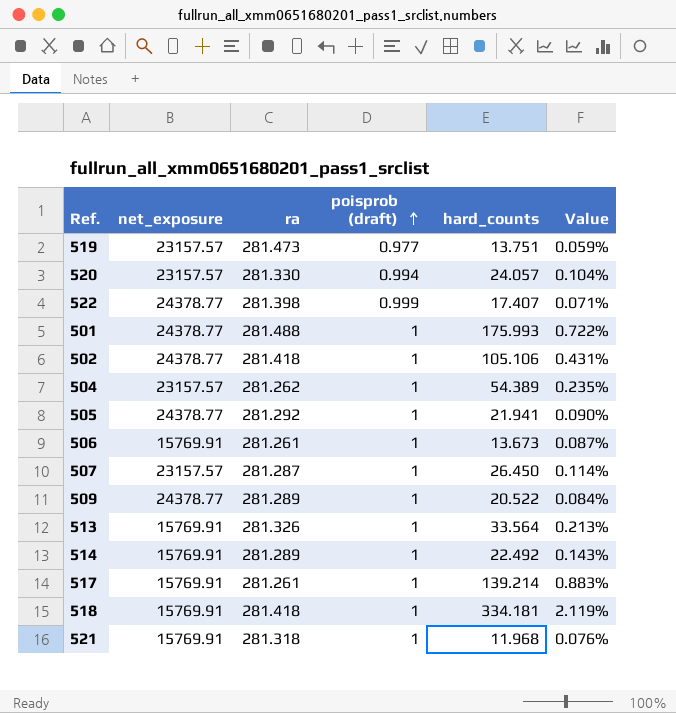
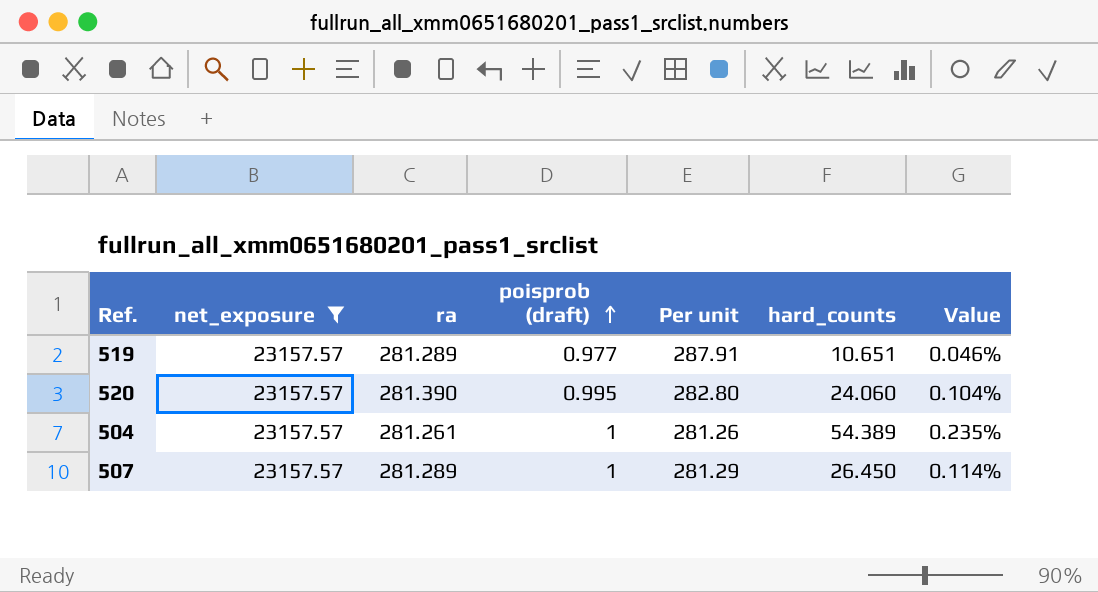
filter: none -> net_exposure = 23157.57
column Per unit | formula: none -> [ra] / [poisprob (draft)]
519 | ra: 281.473 -> 281.289
519 | hard_counts: 13.751 -> 10.651
519 | Value: 0.059% -> 0.046%
520 | ra: 281.330 -> 281.390
520 | poisprob (draft): 0.994 -> 0.995
520 | hard_counts: 24.057 -> 24.060
504 | ra: 281.262 -> 281.261
507 | ra: 281.287 -> 281.289

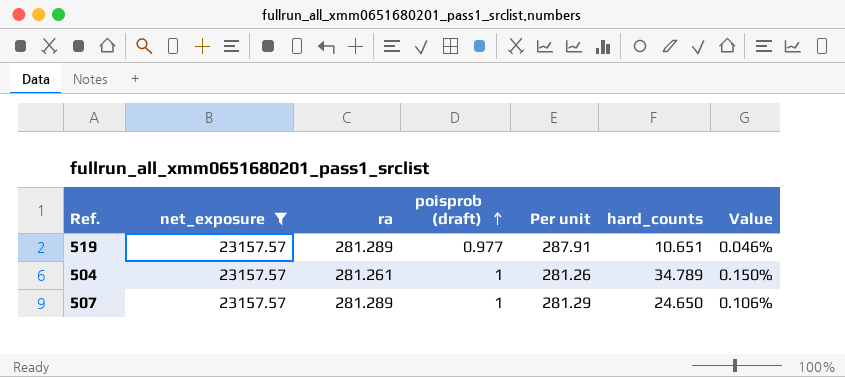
row 520: 23157.57 | 281.390 | 0.995 | 282.80 | 24.060 | 0.104% -> none
504 | hard_counts: 54.389 -> 34.789
504 | Value: 0.235% -> 0.150%
507 | hard_counts: 26.450 -> 24.650
507 | Value: 0.114% -> 0.106%

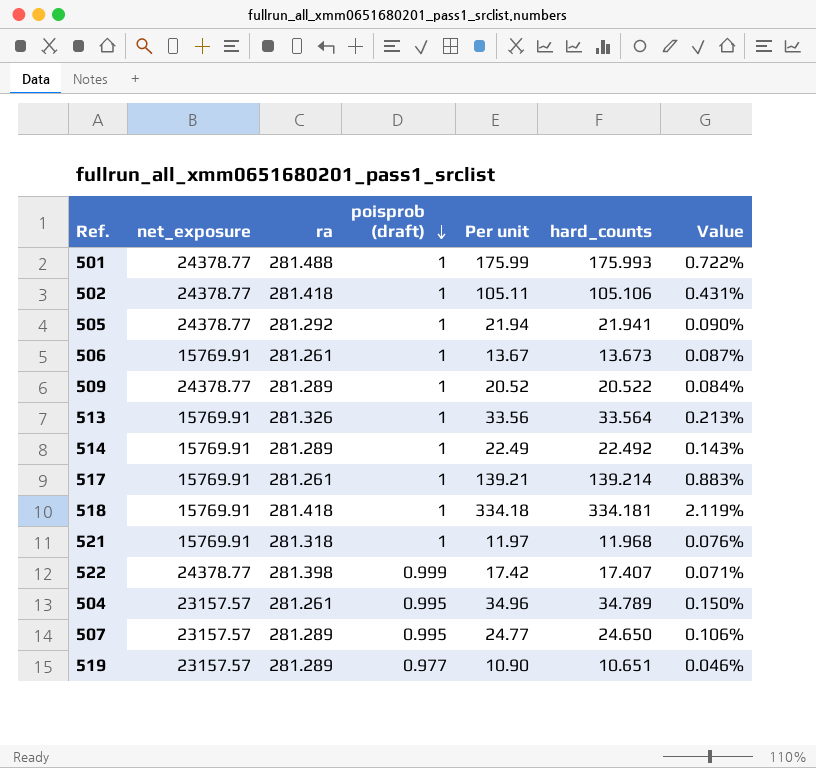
filter: net_exposure = 23157.57 -> none
row order: poisprob (draft) ascending -> poisprob (draft) descending
column Per unit | formula: [ra] / [poisprob (draft)] -> [hard_counts] / [poisprob (draft)]
504 | poisprob (draft): 1 -> 0.995
507 | poisprob (draft): 1 -> 0.995

